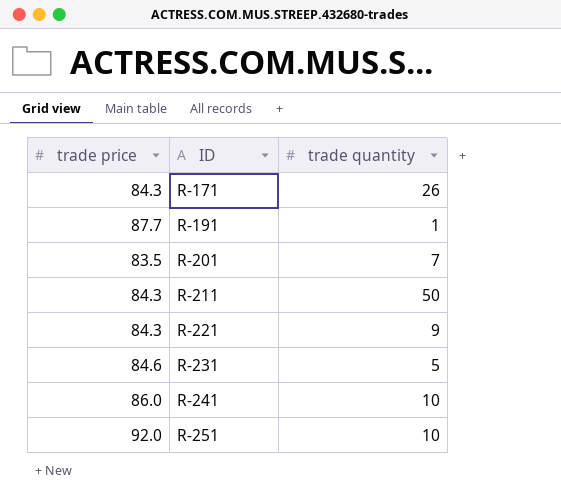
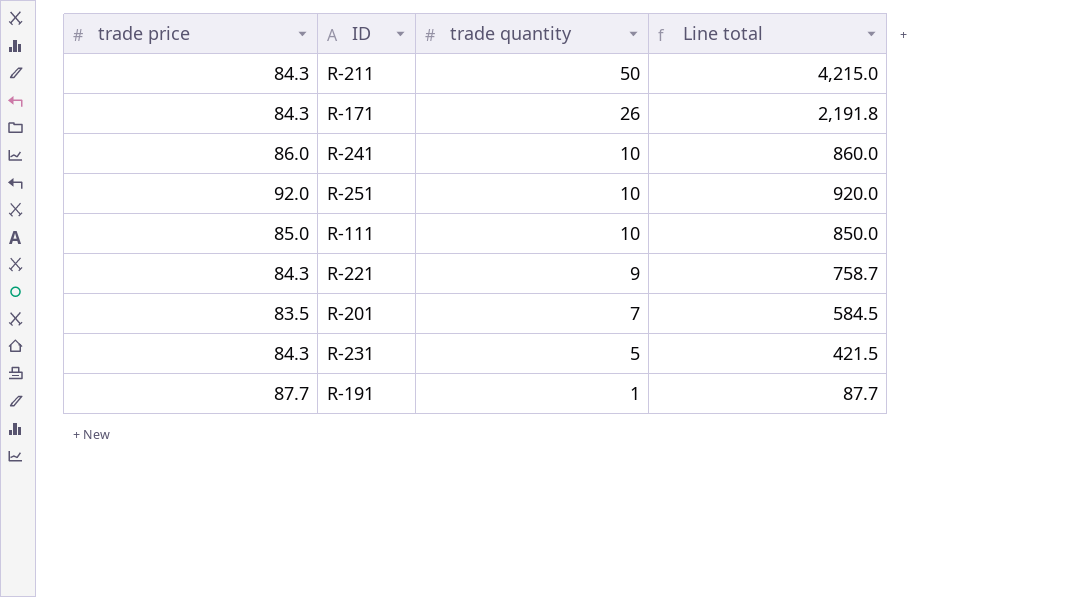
row order: ID ascending -> trade quantity descending
column Line total | formula: none -> [trade price] * [trade quantity]
row R-111: none -> 85.0 | 10 | 850.0
R-231 | trade price: 84.6 -> 84.3

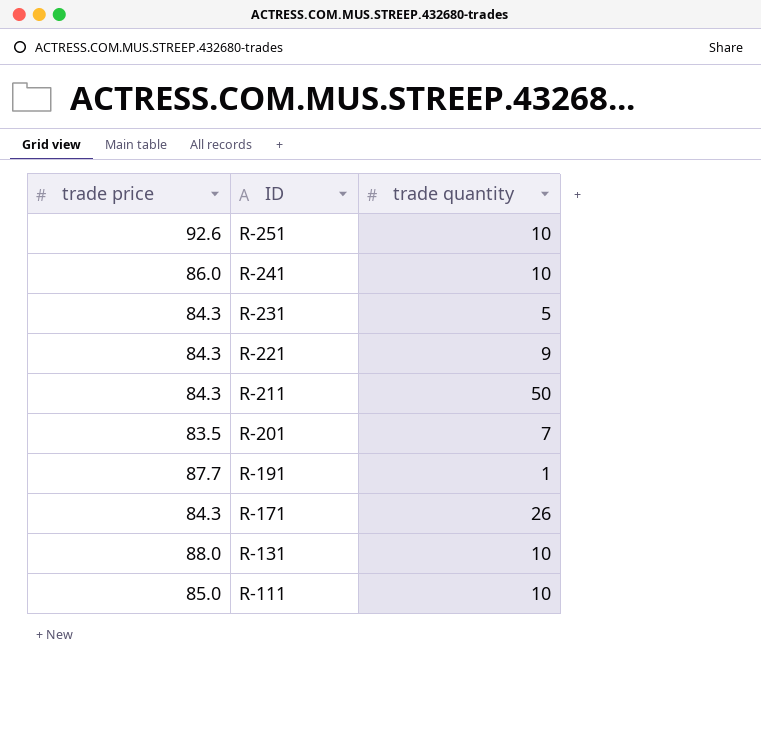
row order: trade quantity descending -> ID descending
column Line total | formula: [trade price] * [trade quantity] -> none
R-251 | trade price: 92.0 -> 92.6
row R-131: none -> 88.0 | 10

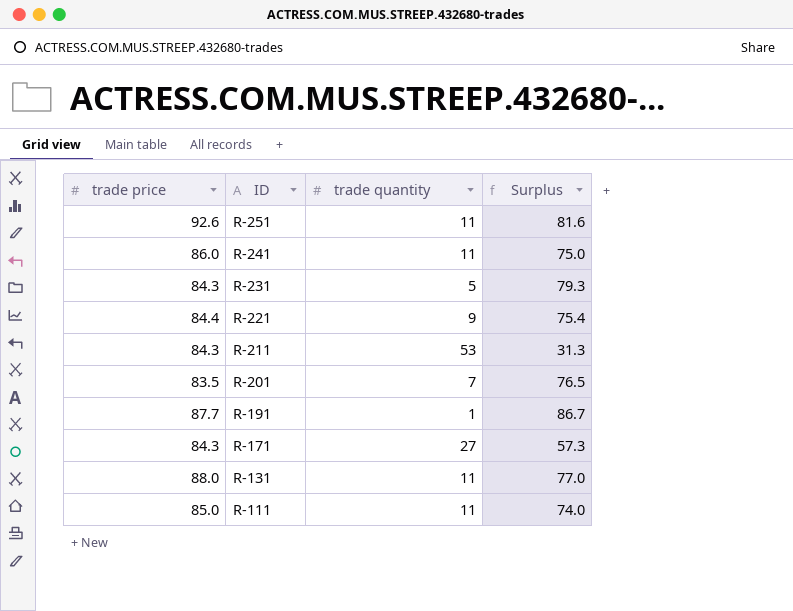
column Surplus | formula: none -> [trade price] - [trade quantity]
R-251 | trade quantity: 10 -> 11
R-241 | trade quantity: 10 -> 11
R-221 | trade price: 84.3 -> 84.4
R-211 | trade quantity: 50 -> 53
R-171 | trade quantity: 26 -> 27
R-131 | trade quantity: 10 -> 11
R-111 | trade quantity: 10 -> 11

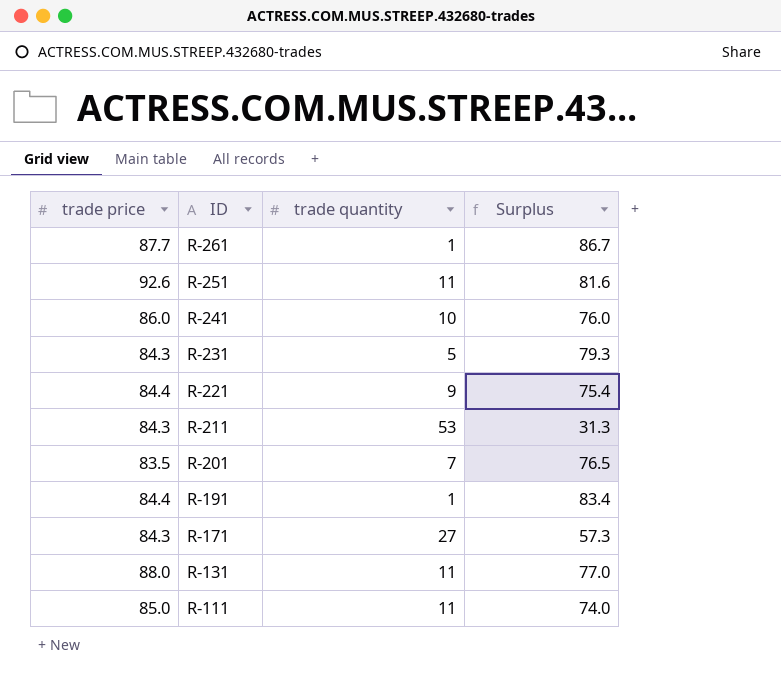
row R-261: none -> 87.7 | 1 | 86.7
R-241 | trade quantity: 11 -> 10
R-241 | Surplus: 75.0 -> 76.0
R-191 | trade price: 87.7 -> 84.4
R-191 | Surplus: 86.7 -> 83.4

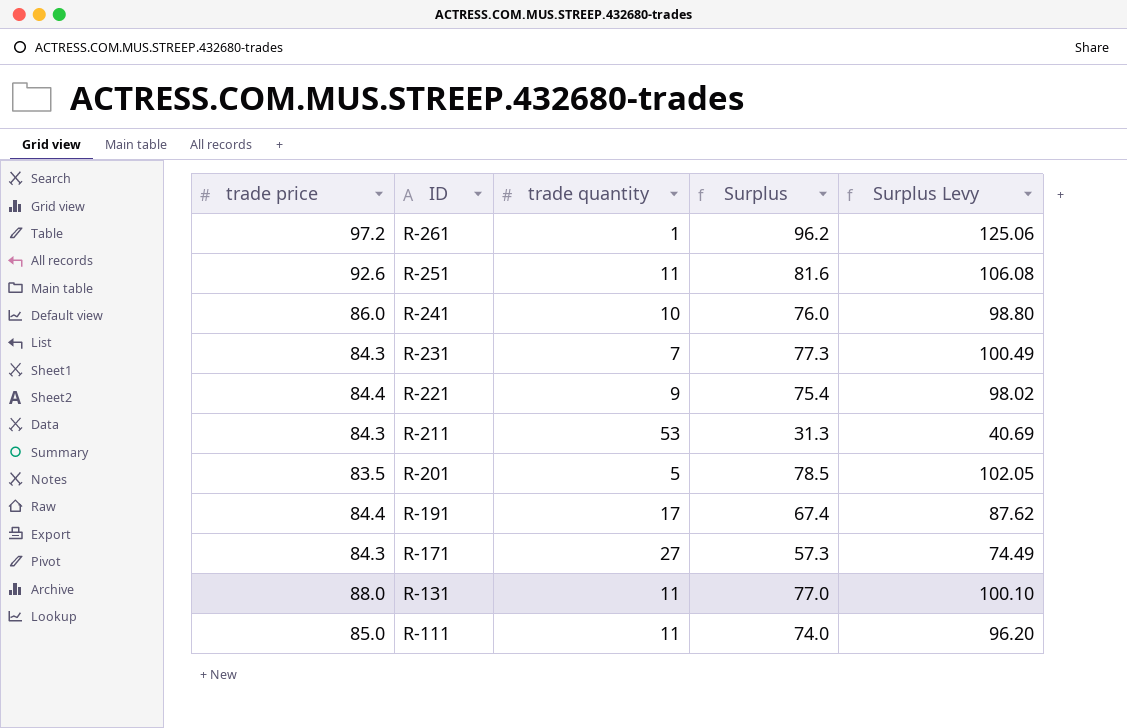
column Surplus Levy | formula: none -> [Surplus] * 1.3
R-261 | trade price: 87.7 -> 97.2
R-261 | Surplus: 86.7 -> 96.2
R-231 | trade quantity: 5 -> 7
R-231 | Surplus: 79.3 -> 77.3
R-201 | trade quantity: 7 -> 5
R-201 | Surplus: 76.5 -> 78.5
R-191 | trade quantity: 1 -> 17
R-191 | Surplus: 83.4 -> 67.4

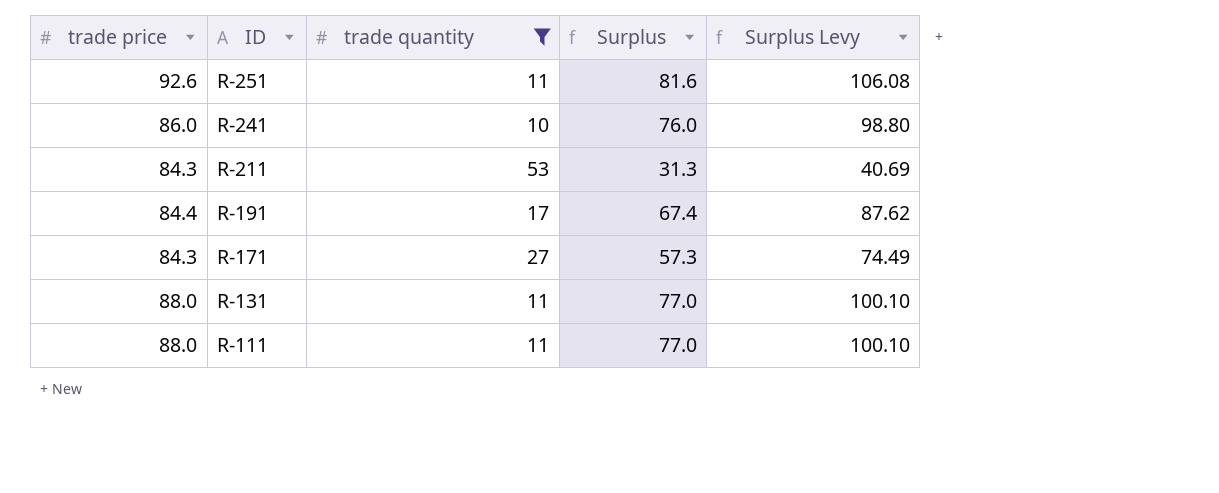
filter: none -> trade quantity >= 10
R-111 | trade price: 85.0 -> 88.0
R-111 | Surplus: 74.0 -> 77.0
R-111 | Surplus Levy: 96.20 -> 100.10

